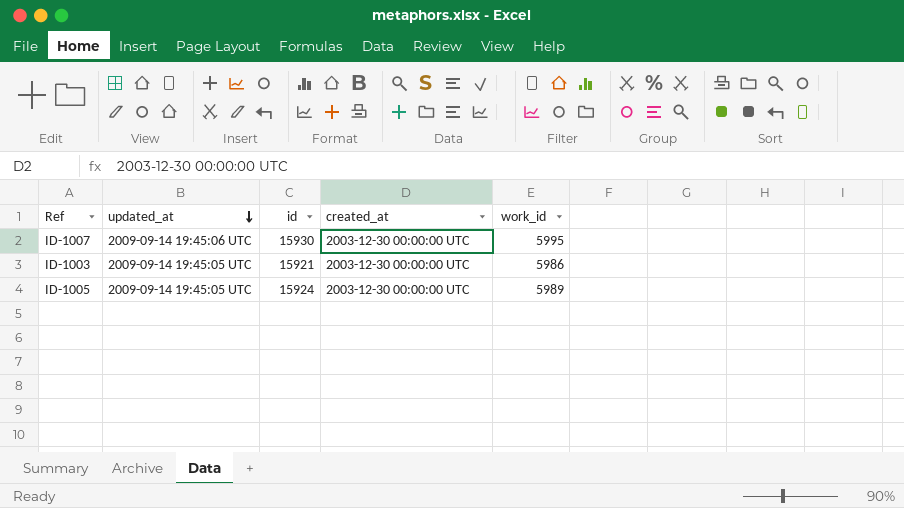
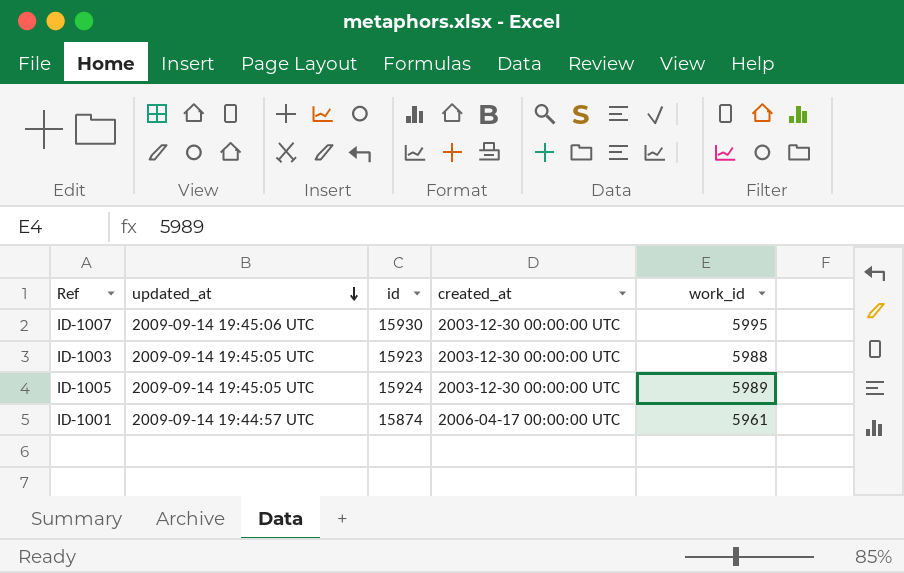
ID-1003 | id: 15921 -> 15923
ID-1003 | work_id: 5986 -> 5988
row ID-1001: none -> 2009-09-14 19:44:57 UTC | 15874 | 2006-04-17 00:00:00 UTC | 5961

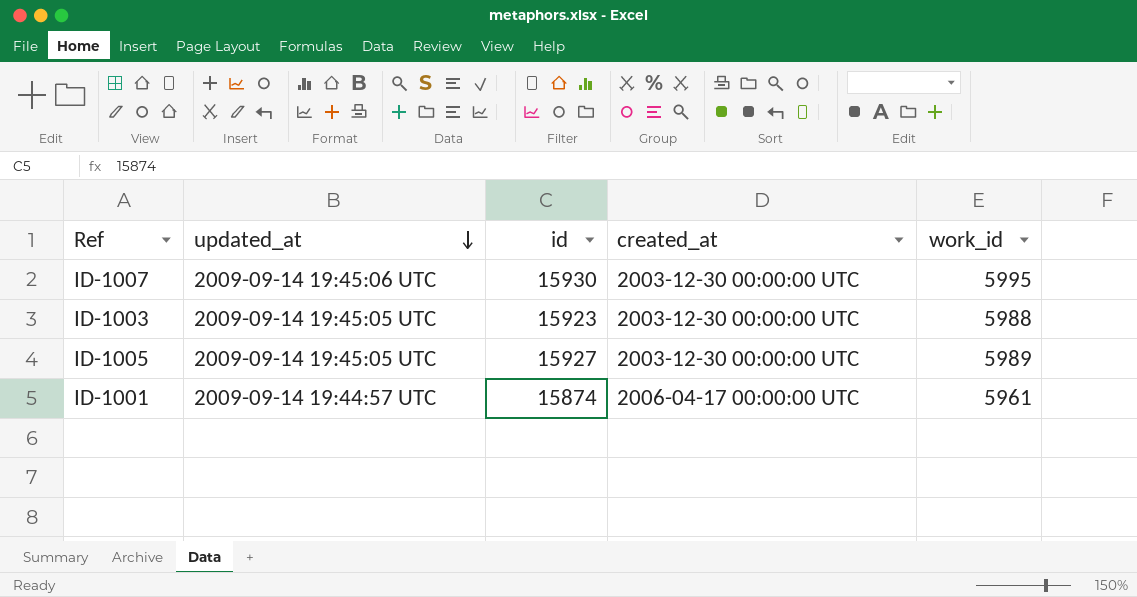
ID-1005 | id: 15924 -> 15927

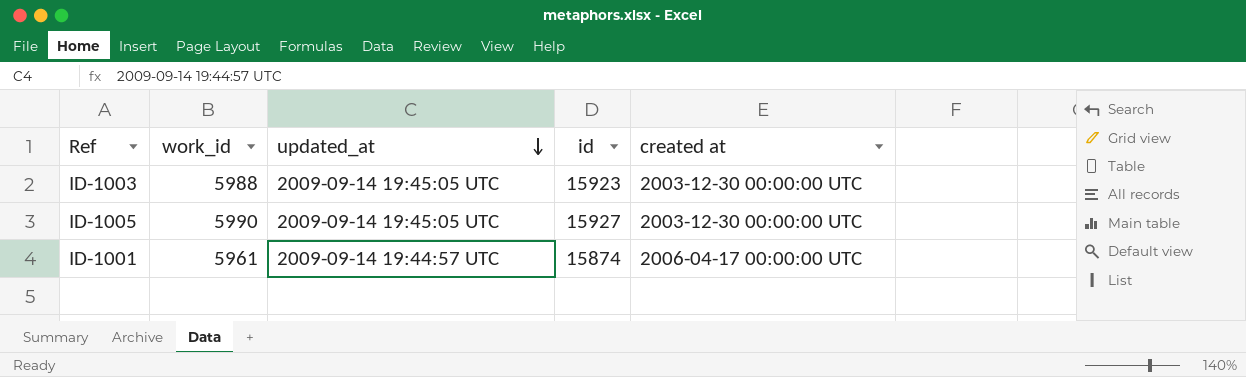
column work_id | position: 5 -> 2
column name: created_at -> created at
row ID-1007: 2009-09-14 19:45:06 UTC | 15930 | 2003-12-30 00:00:00 UTC | 5995 -> none
ID-1005 | work_id: 5989 -> 5990

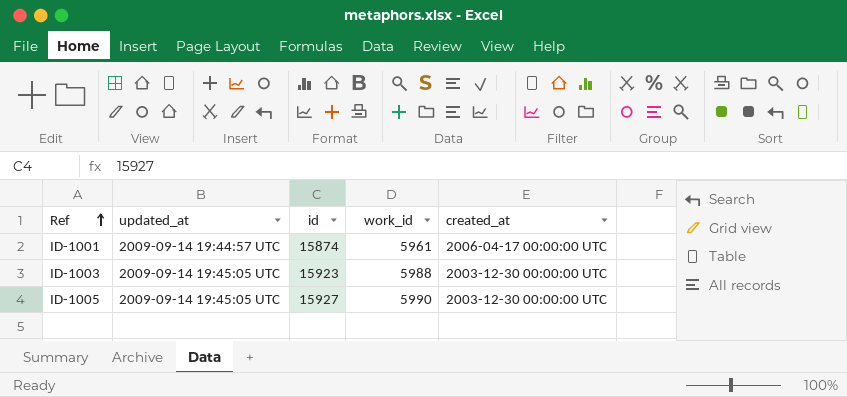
row order: updated_at descending -> Ref ascending
column work_id | position: 2 -> 4
column name: created at -> created_at

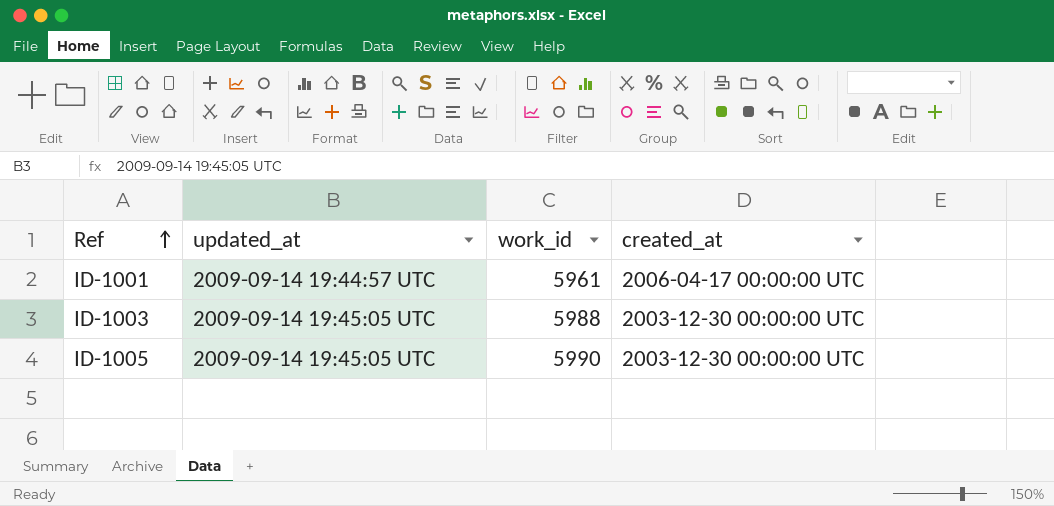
column id | position: 3 -> none

